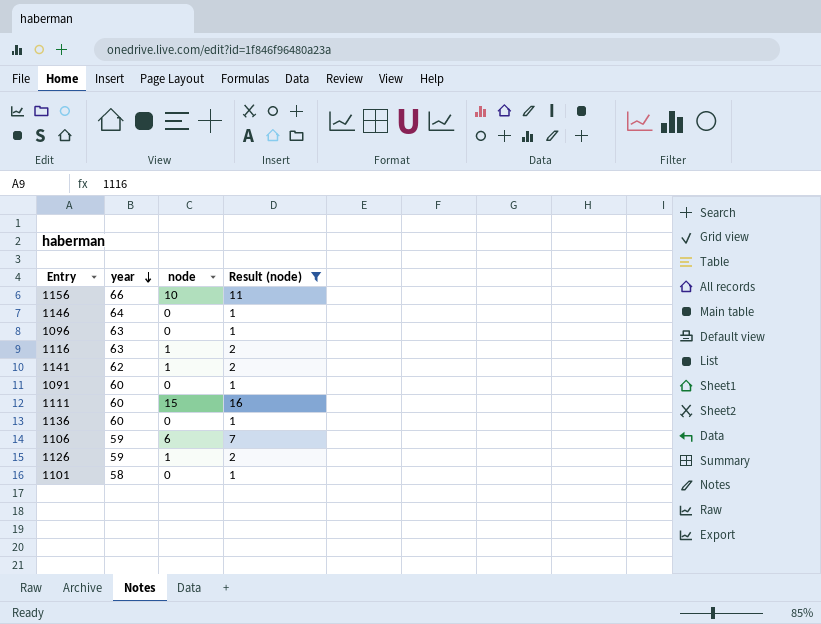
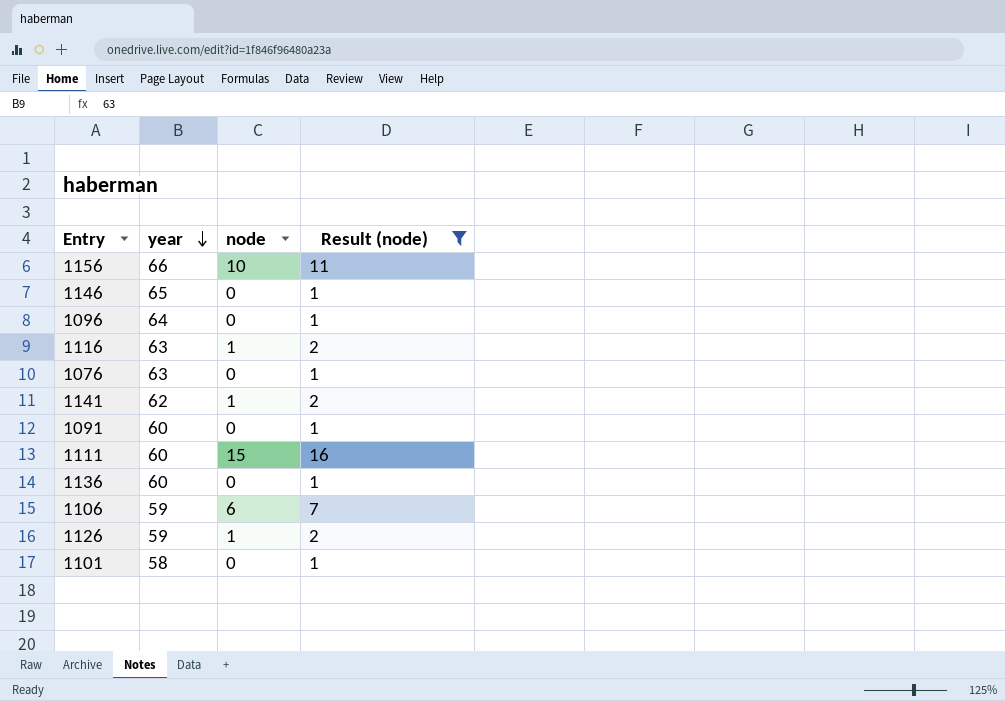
1146 | year: 64 -> 65
1096 | year: 63 -> 64
row 1076: none -> 63 | 0 | 1

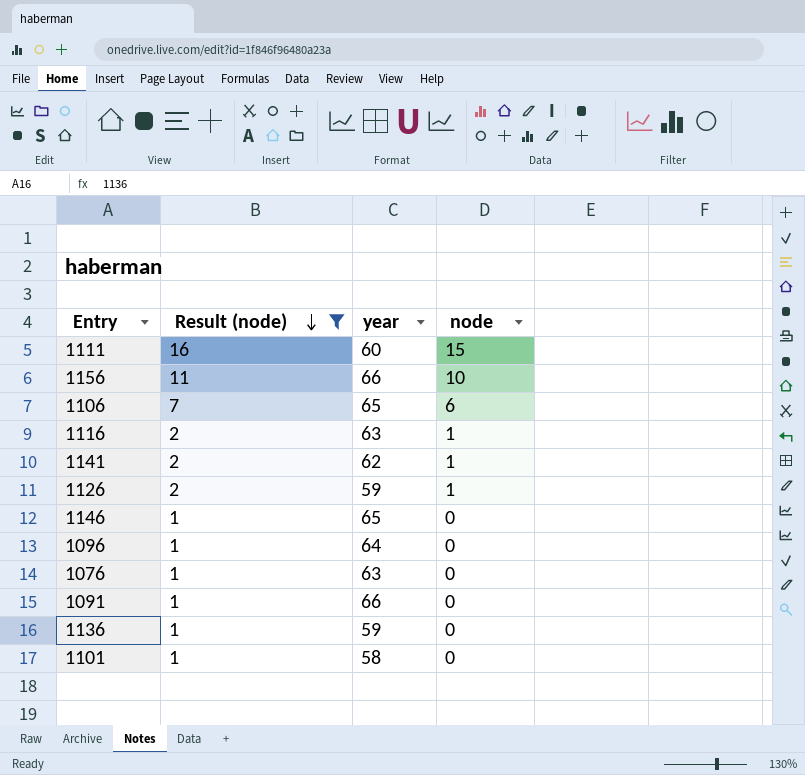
row order: year descending -> Result (node) descending
column Result (node) | position: 4 -> 2
1106 | year: 59 -> 65
1091 | year: 60 -> 66
1136 | year: 60 -> 59

